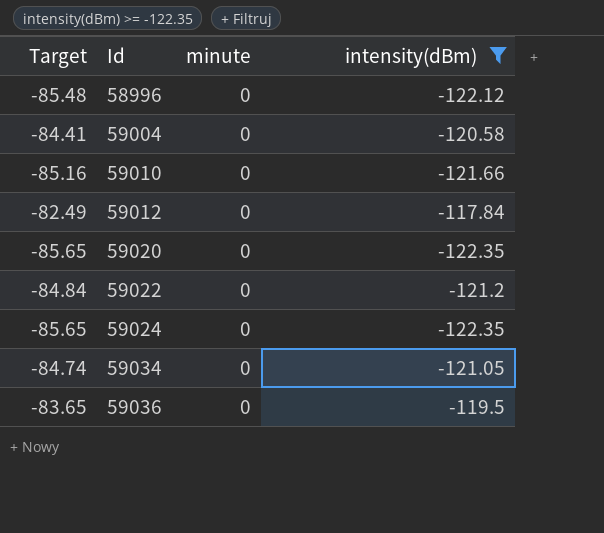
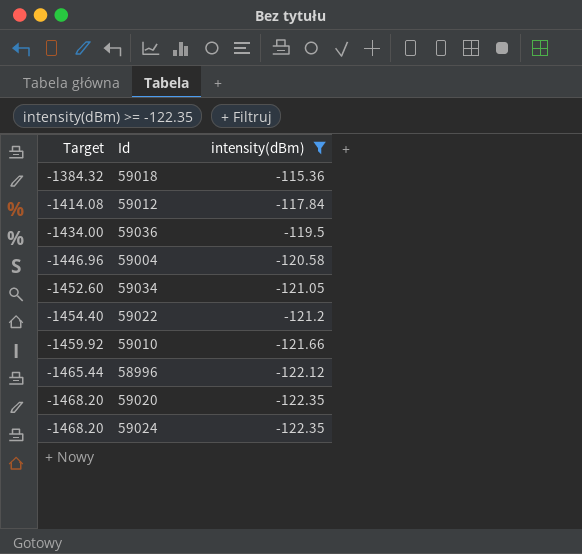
row order: Id ascending -> Target descending
column minute | position: 3 -> none
column Target | formula: [intensity(dBm)] * 0.7 -> [intensity(dBm)] * 12
row 59018: none -> -1384.32 | -115.36

